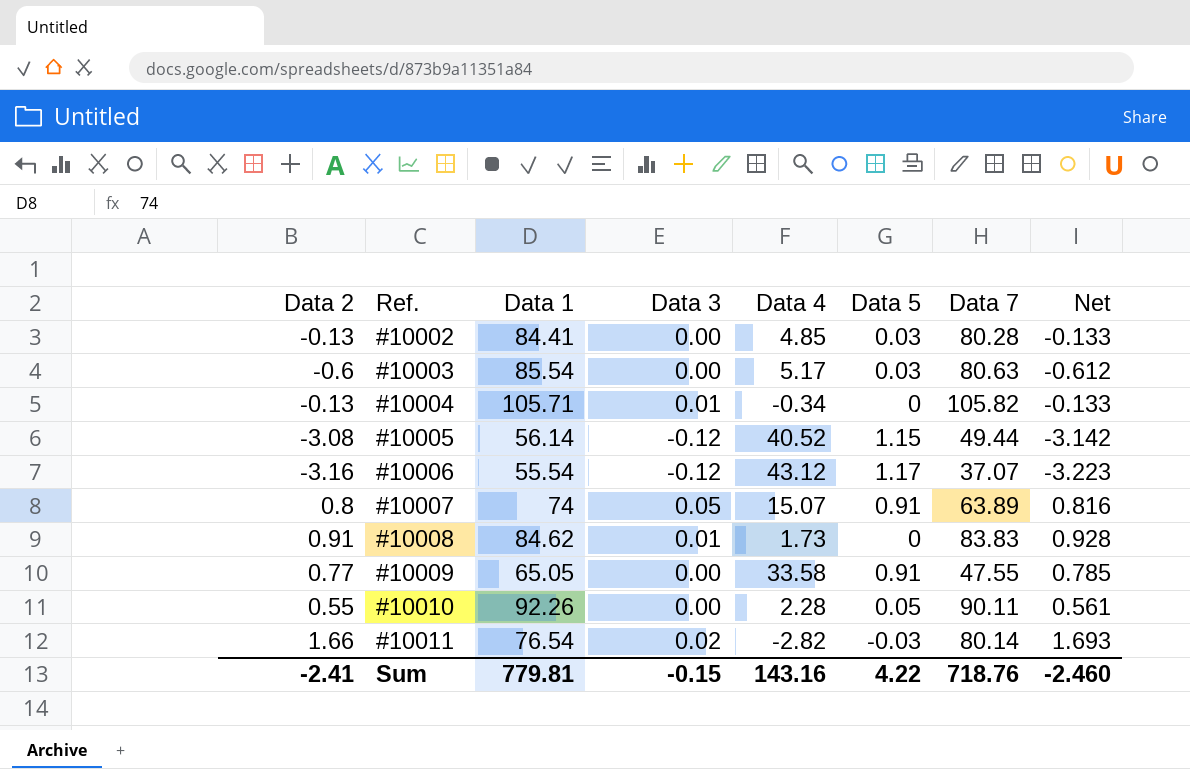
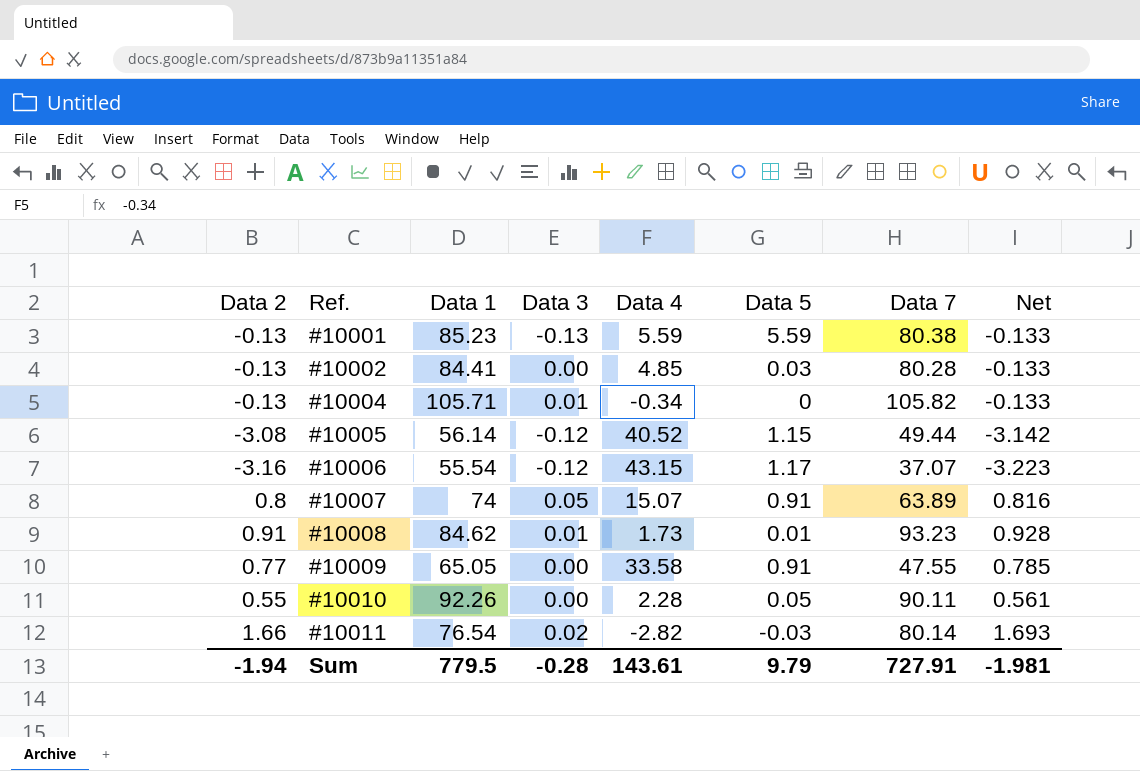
row #10003: -0.6 | 85.54 | 0.00 | 5.17 | 0.03 | 80.63 | -0.612 -> none
row #10001: none -> -0.13 | 85.23 | -0.13 | 5.59 | 5.59 | 80.38 | -0.133
#10006 | Data 4: 43.12 -> 43.15
#10008 | Data 5: 0 -> 0.01
#10008 | Data 7: 83.83 -> 93.23
Sum | Data 2: -2.41 -> -1.94
Sum | Data 1: 779.81 -> 779.5
Sum | Data 3: -0.15 -> -0.28
Sum | Data 4: 143.16 -> 143.61
Sum | Data 5: 4.22 -> 9.79
Sum | Data 7: 718.76 -> 727.91
Sum | Net: -2.460 -> -1.981

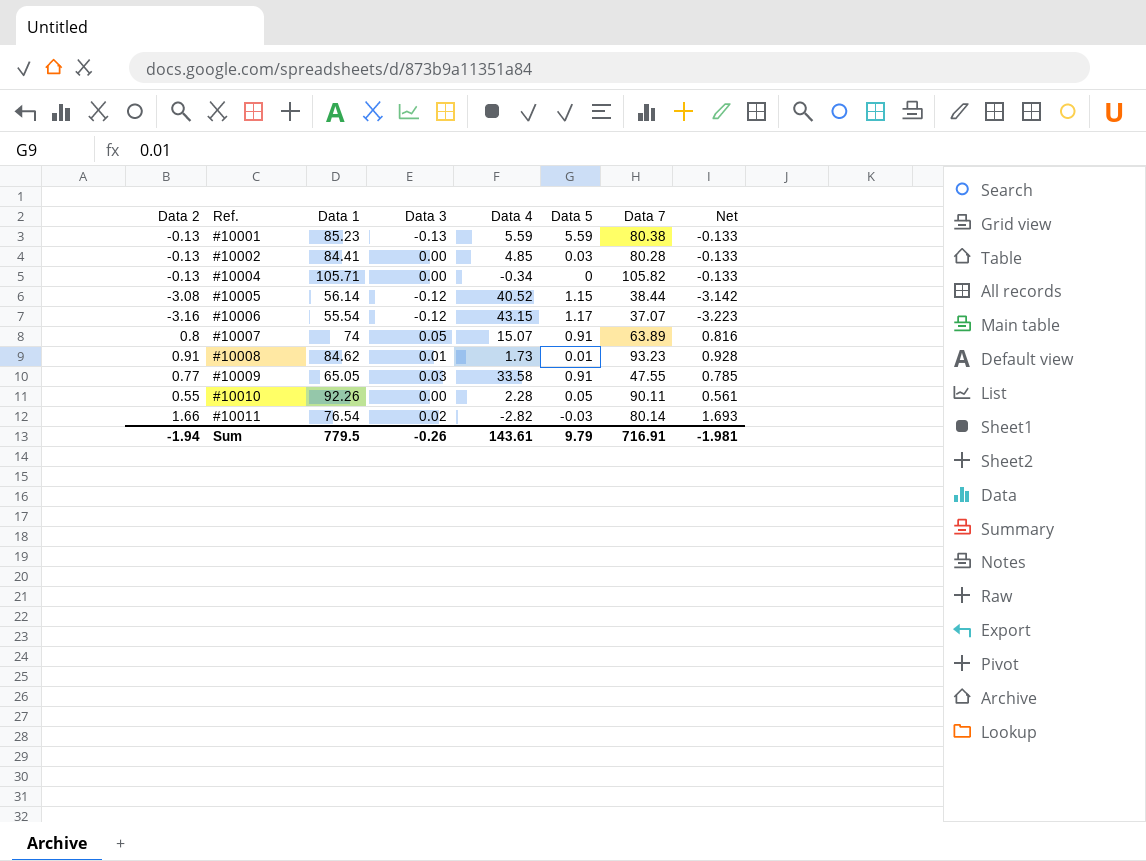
#10004 | Data 3: 0.01 -> 0.00
#10005 | Data 7: 49.44 -> 38.44
#10009 | Data 3: 0.00 -> 0.03
Sum | Data 3: -0.28 -> -0.26
Sum | Data 7: 727.91 -> 716.91

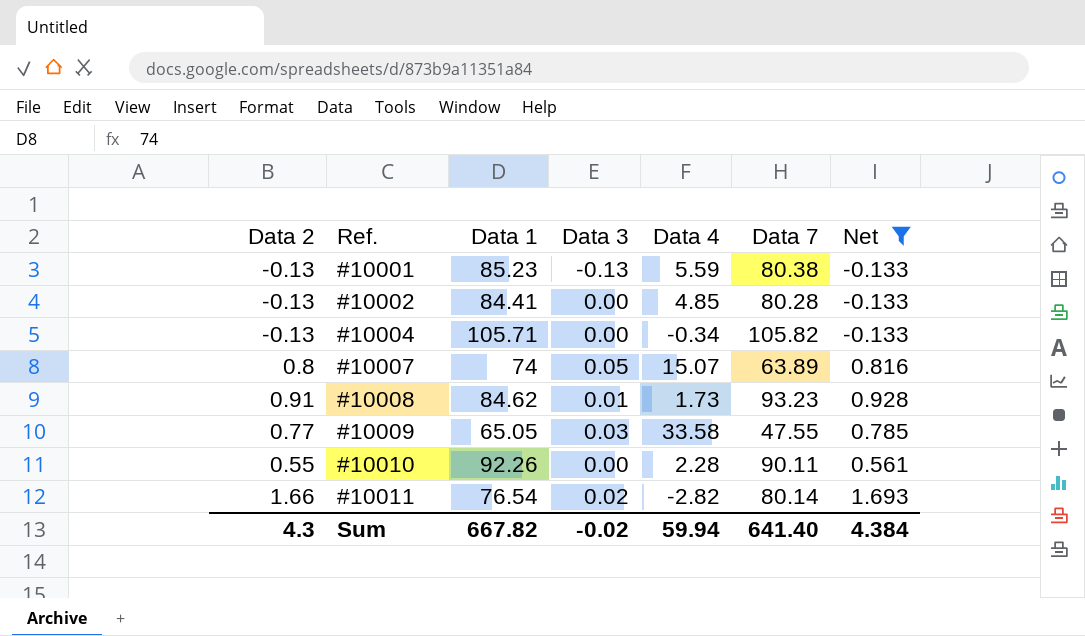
filter: none -> Net >= -0.133
column Data 5 | position: 6 -> none
Sum | Data 2: -1.94 -> 4.3
Sum | Data 1: 779.5 -> 667.82
Sum | Data 3: -0.26 -> -0.02
Sum | Data 4: 143.61 -> 59.94
Sum | Data 7: 716.91 -> 641.40
Sum | Net: -1.981 -> 4.384

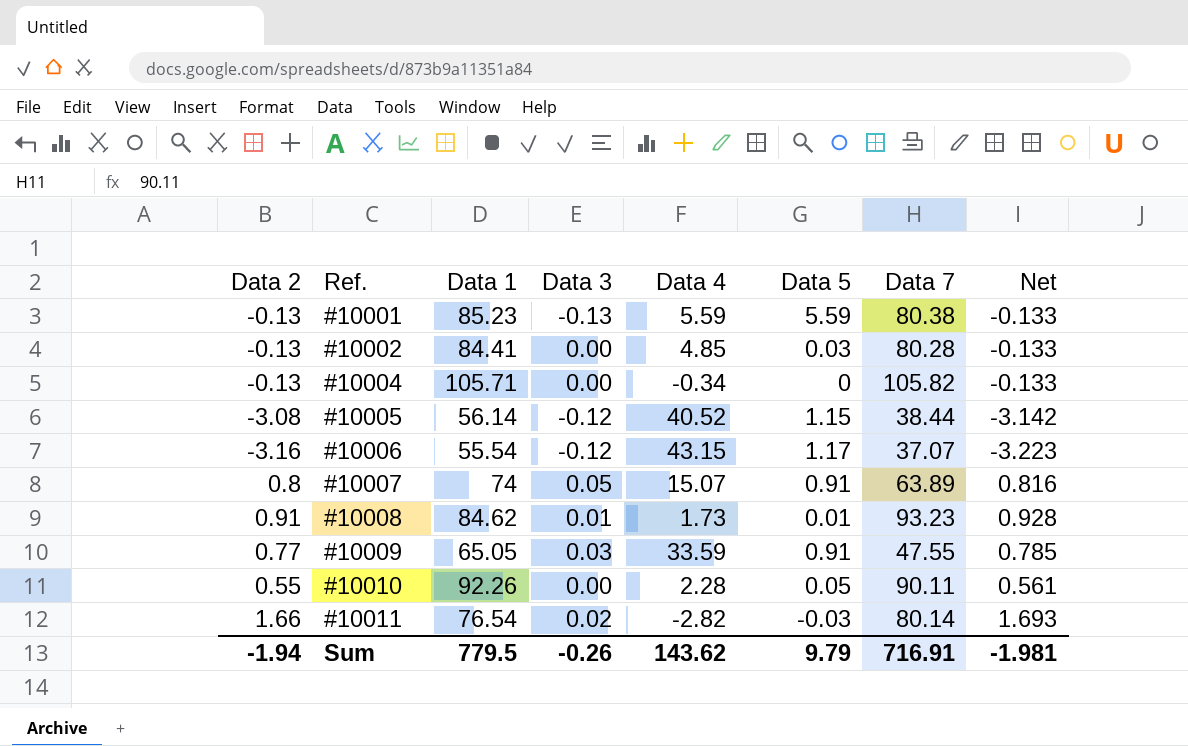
filter: Net >= -0.133 -> none
column Data 5 | position: none -> 6
#10009 | Data 4: 33.58 -> 33.59
Sum | Data 2: 4.3 -> -1.94
Sum | Data 1: 667.82 -> 779.5
Sum | Data 3: -0.02 -> -0.26
Sum | Data 4: 59.94 -> 143.62
Sum | Data 7: 641.40 -> 716.91
Sum | Net: 4.384 -> -1.981

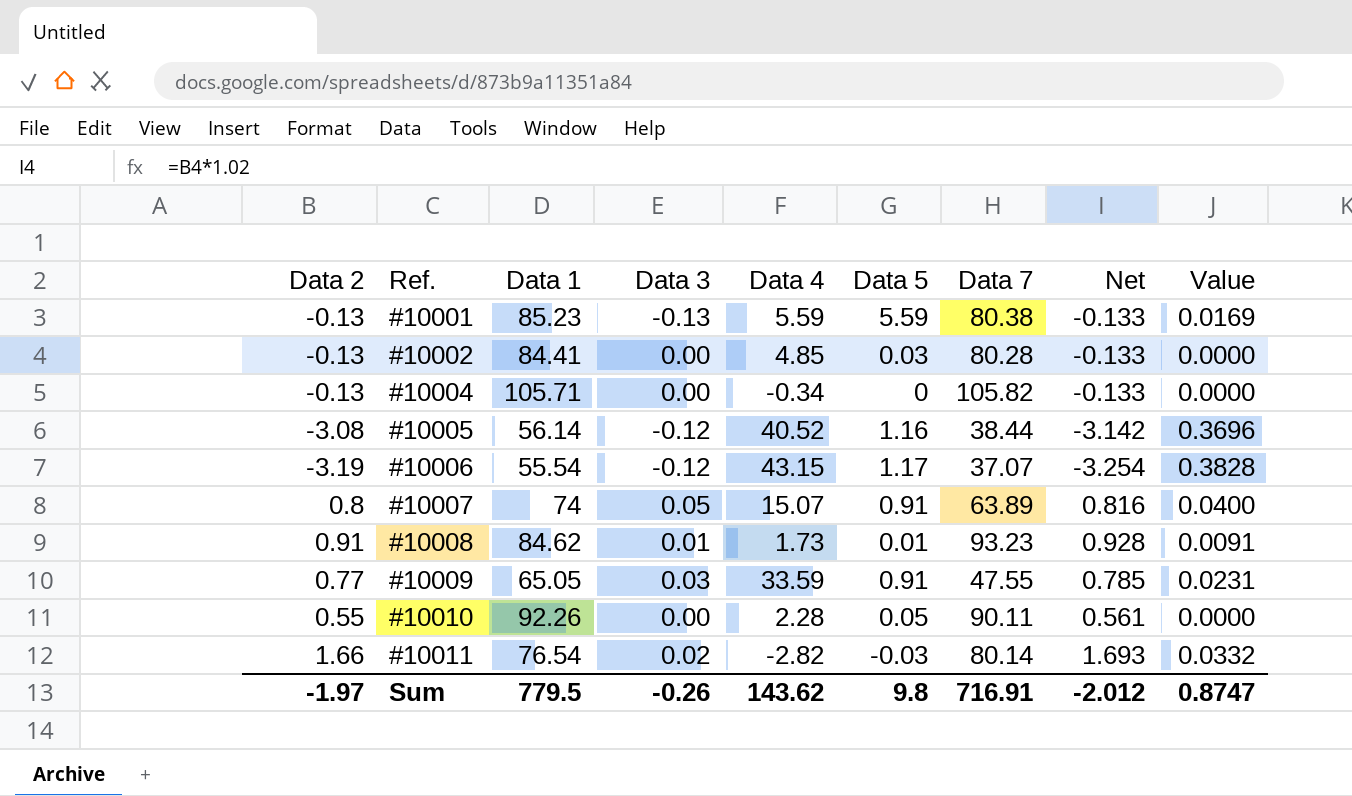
column Value | formula: none -> [Data 2] * [Data 3]
#10005 | Data 5: 1.15 -> 1.16
#10006 | Data 2: -3.16 -> -3.19
#10006 | Net: -3.223 -> -3.254
Sum | Data 2: -1.94 -> -1.97
Sum | Data 5: 9.79 -> 9.8
Sum | Net: -1.981 -> -2.012

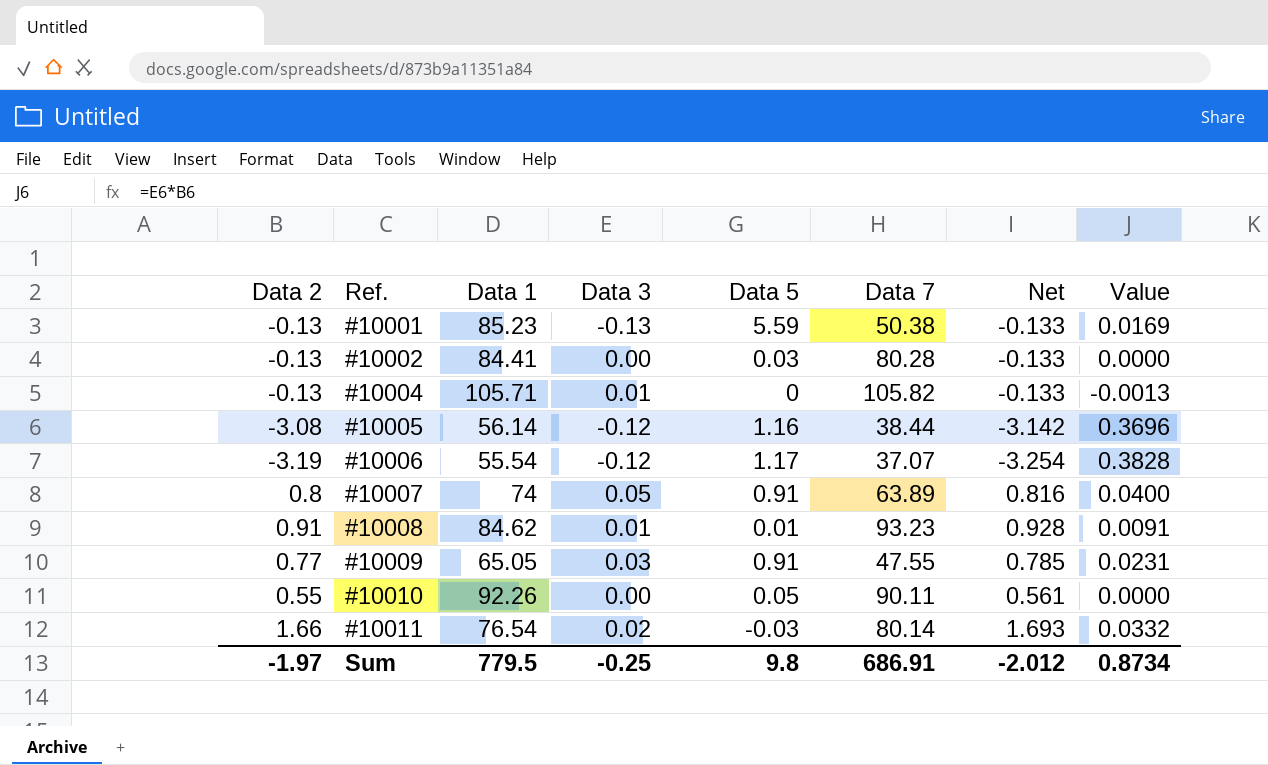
column Data 4 | position: 5 -> none
#10001 | Data 7: 80.38 -> 50.38
#10004 | Data 3: 0.00 -> 0.01
#10004 | Value: 0.0000 -> -0.0013
Sum | Data 3: -0.26 -> -0.25
Sum | Data 7: 716.91 -> 686.91
Sum | Value: 0.8747 -> 0.8734

